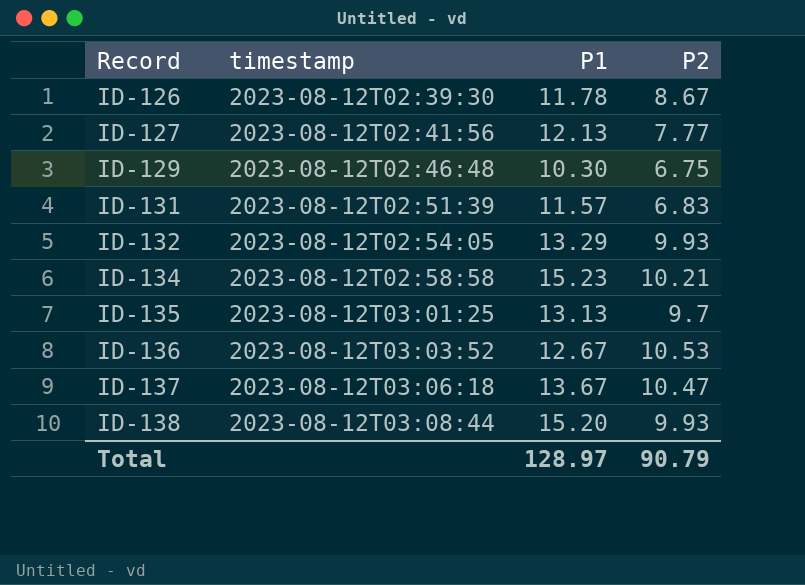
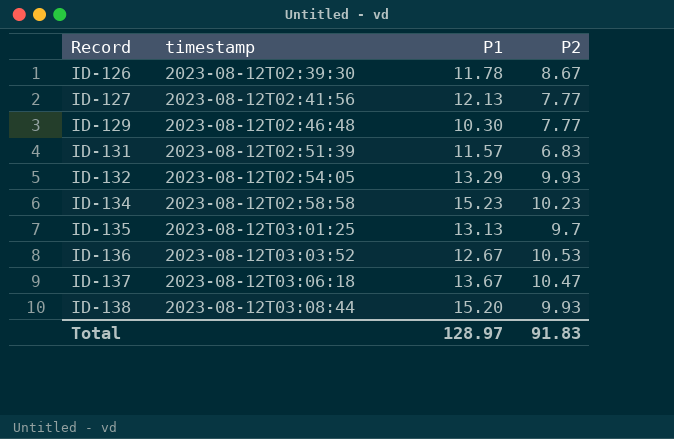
ID-129 | P2: 6.75 -> 7.77
ID-134 | P2: 10.21 -> 10.23
Total | P2: 90.79 -> 91.83

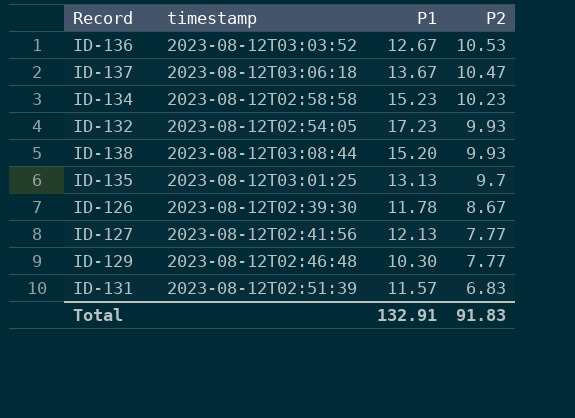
row order: Record ascending -> P2 descending
ID-132 | P1: 13.29 -> 17.23
Total | P1: 128.97 -> 132.91

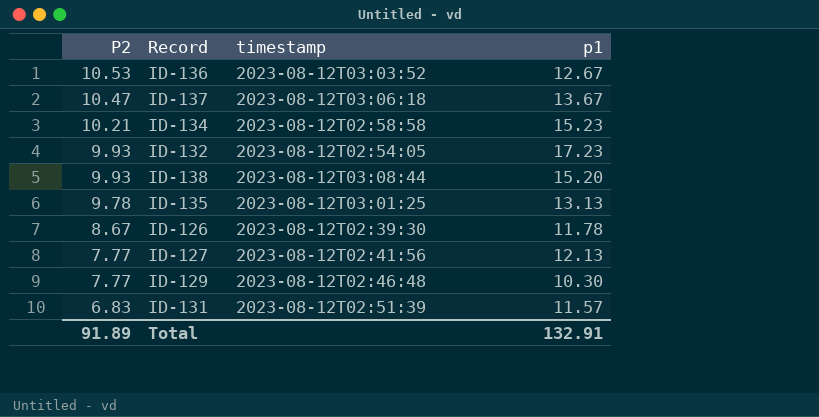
column P2 | position: 4 -> 1
column name: P1 -> p1
ID-134 | P2: 10.23 -> 10.21
ID-135 | P2: 9.7 -> 9.78
Total | P2: 91.83 -> 91.89

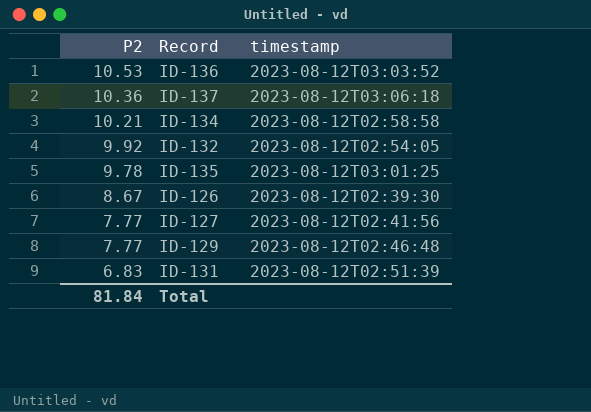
column p1 | position: 4 -> none
row ID-138: 9.93 | 2023-08-12T03:08:44 | 15.20 -> none
ID-137 | P2: 10.47 -> 10.36
ID-132 | P2: 9.93 -> 9.92
Total | P2: 91.89 -> 81.84

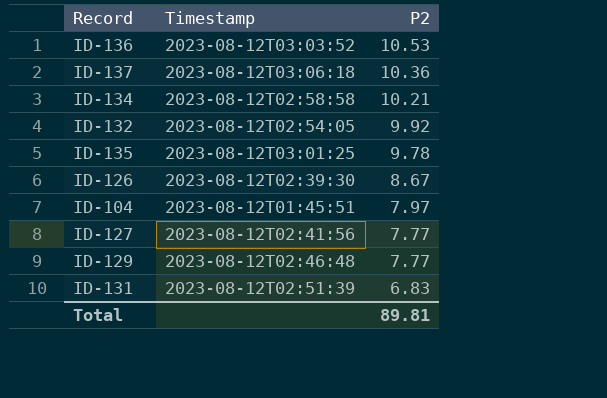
column name: timestamp -> Timestamp
column P2 | position: 1 -> 3
row ID-104: none -> 2023-08-12T01:45:51 | 7.97
Total | P2: 81.84 -> 89.81

